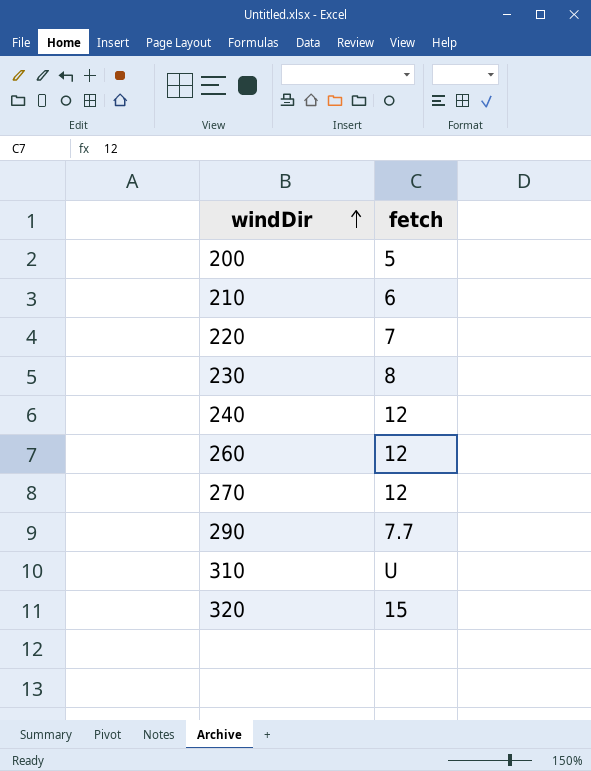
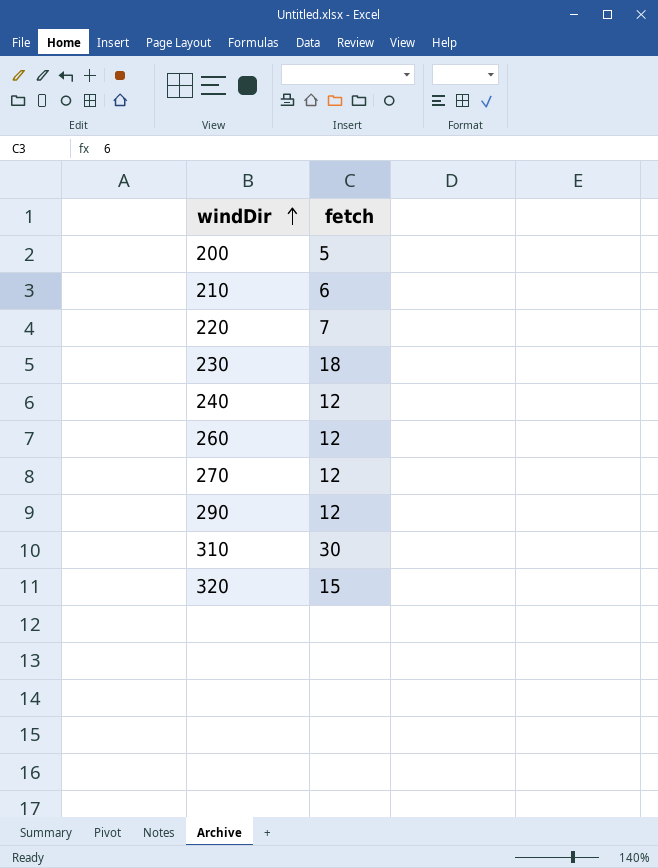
230 | fetch: 8 -> 18
290 | fetch: 7.7 -> 12
310 | fetch: U -> 30

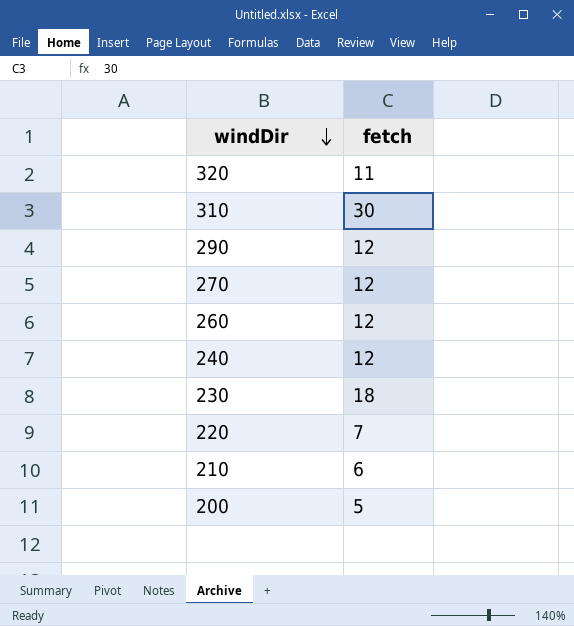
row order: windDir ascending -> windDir descending
320 | fetch: 15 -> 11

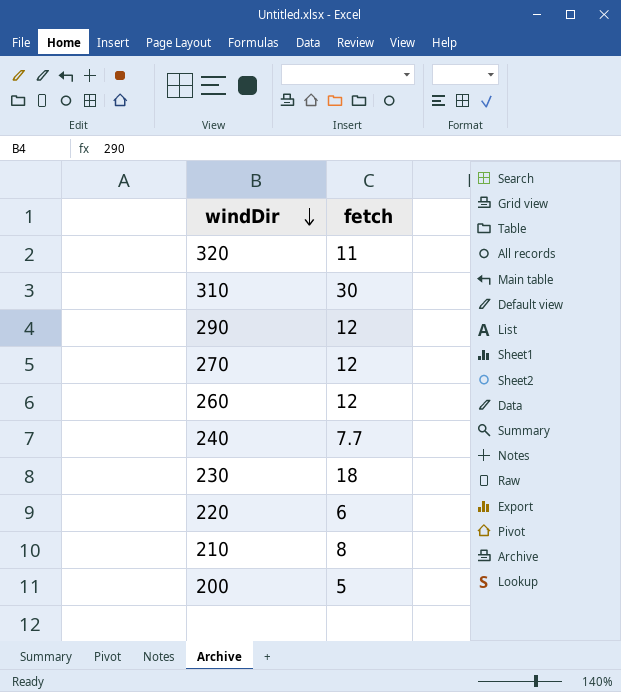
240 | fetch: 12 -> 7.7
220 | fetch: 7 -> 6
210 | fetch: 6 -> 8

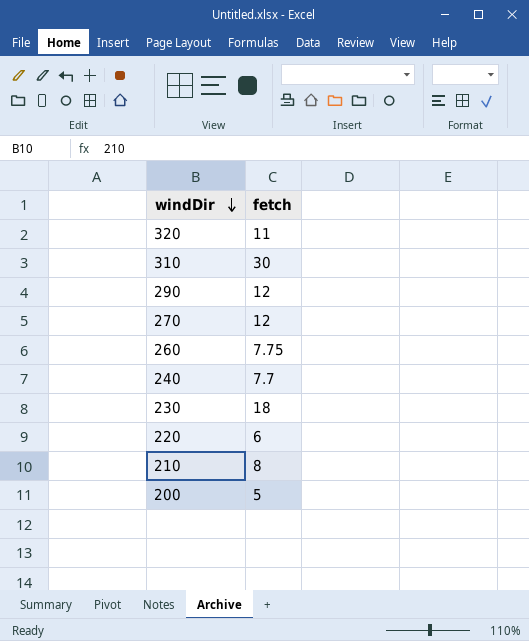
260 | fetch: 12 -> 7.75

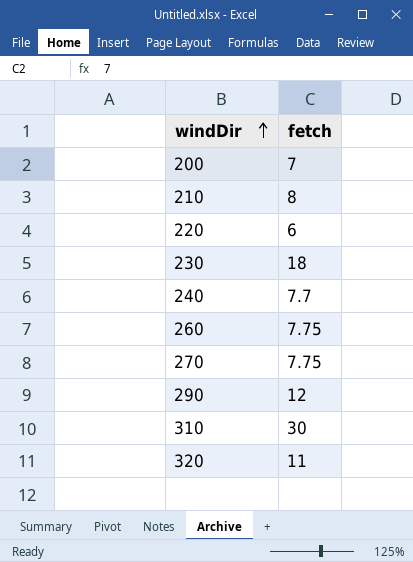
row order: windDir descending -> windDir ascending
200 | fetch: 5 -> 7
270 | fetch: 12 -> 7.75

